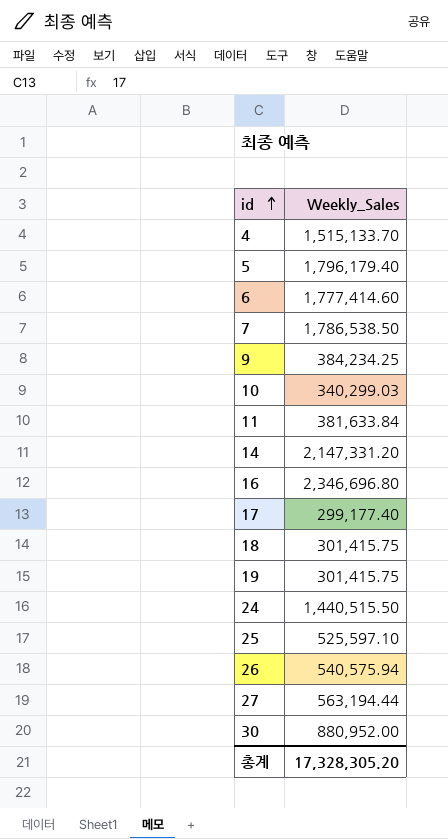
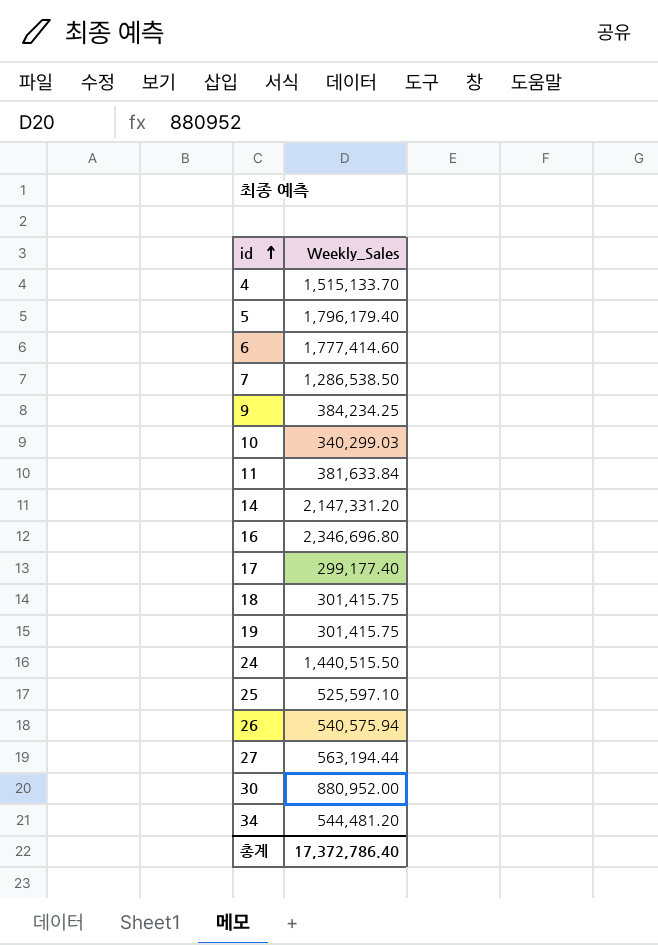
7 | Weekly_Sales: 1,786,538.50 -> 1,286,538.50
row 34: none -> 544,481.20
총계 | Weekly_Sales: 17,328,305.20 -> 17,372,786.40

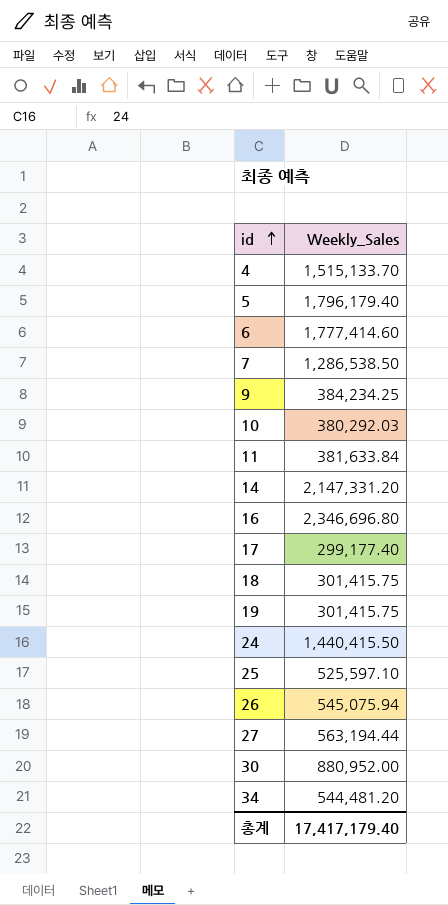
10 | Weekly_Sales: 340,299.03 -> 380,292.03
24 | Weekly_Sales: 1,440,515.50 -> 1,440,415.50
26 | Weekly_Sales: 540,575.94 -> 545,075.94
총계 | Weekly_Sales: 17,372,786.40 -> 17,417,179.40

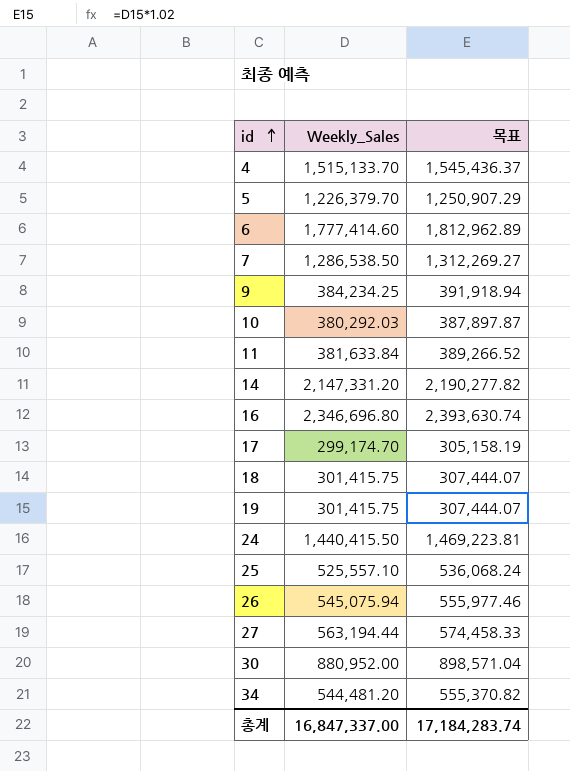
column 목표 | formula: none -> [Weekly_Sales] * 1.02
5 | Weekly_Sales: 1,796,179.40 -> 1,226,379.70
17 | Weekly_Sales: 299,177.40 -> 299,174.70
25 | Weekly_Sales: 525,597.10 -> 525,557.10
총계 | Weekly_Sales: 17,417,179.40 -> 16,847,337.00

